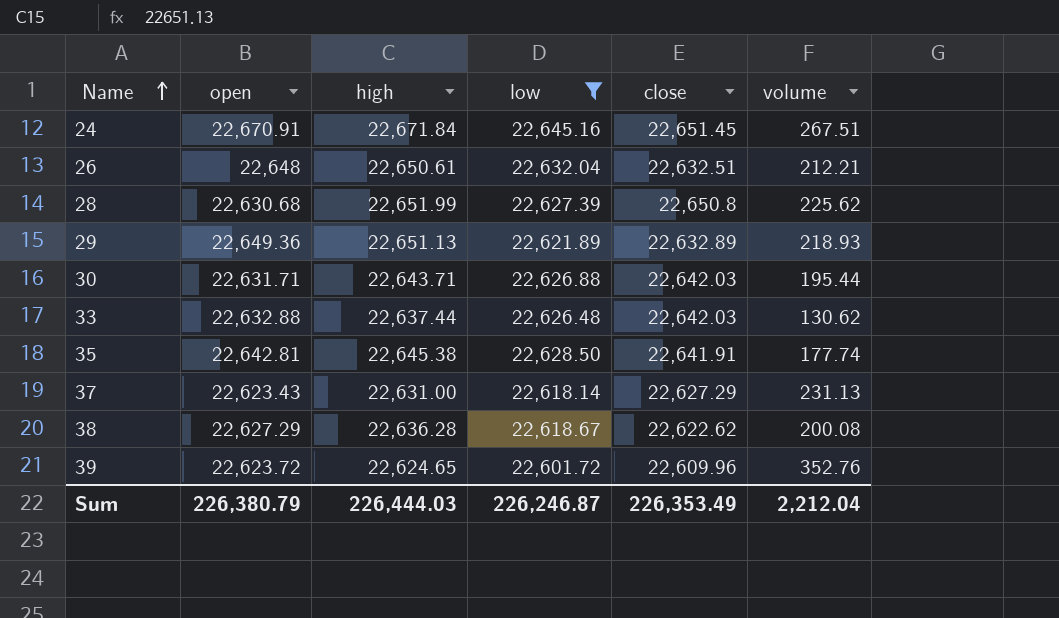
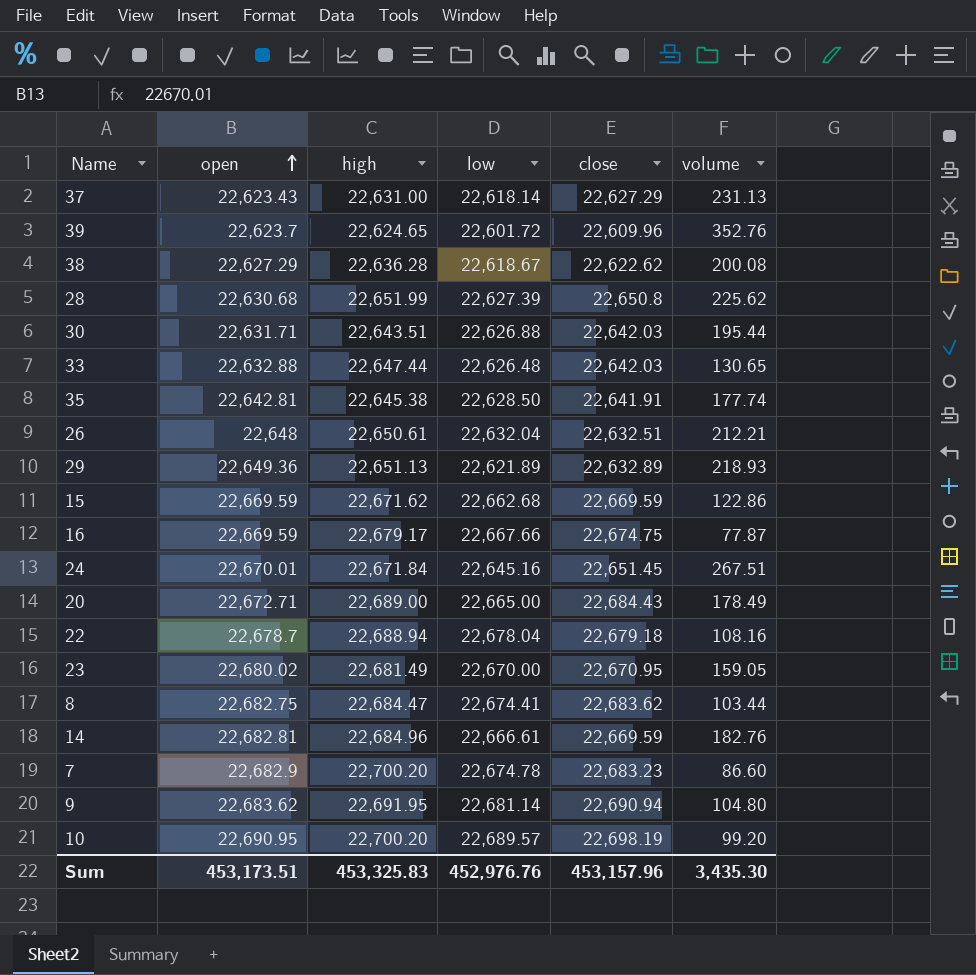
filter: low <= 22,645.16 -> none
row order: Name ascending -> open ascending
39 | open: 22,623.72 -> 22,623.7
30 | high: 22,643.71 -> 22,643.51
33 | high: 22,637.44 -> 22,647.44
33 | volume: 130.62 -> 130.65
24 | open: 22,670.91 -> 22,670.01
Sum | open: 226,380.79 -> 453,173.51
Sum | high: 226,444.03 -> 453,325.83
Sum | low: 226,246.87 -> 452,976.76
Sum | close: 226,353.49 -> 453,157.96
Sum | volume: 2,212.04 -> 3,435.30

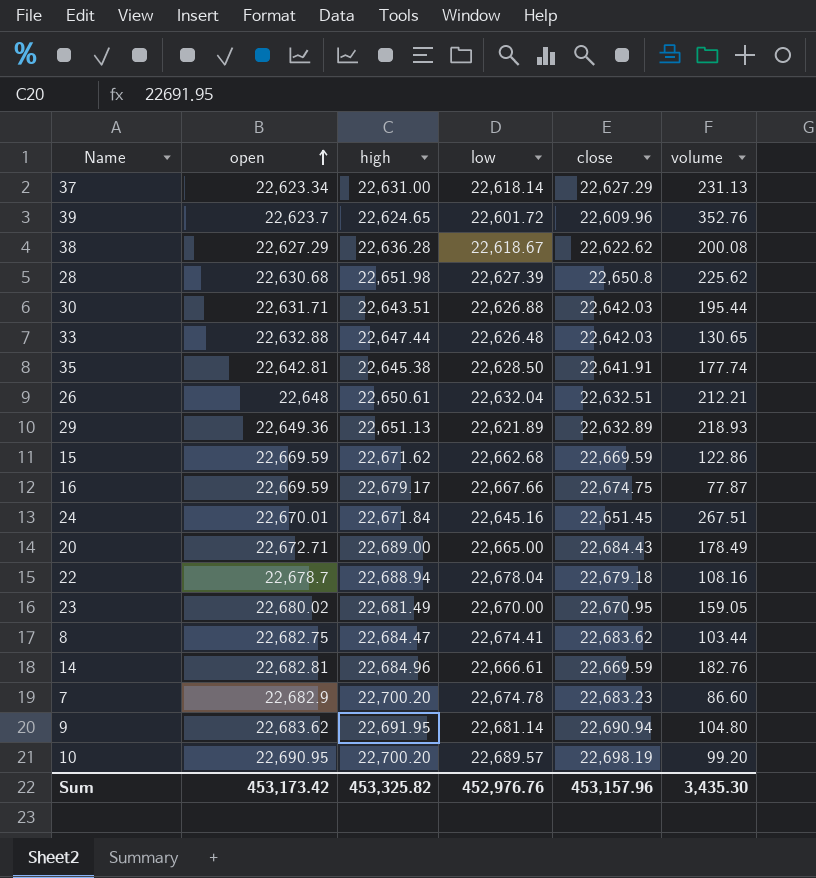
37 | open: 22,623.43 -> 22,623.34
28 | high: 22,651.99 -> 22,651.98
Sum | open: 453,173.51 -> 453,173.42
Sum | high: 453,325.83 -> 453,325.82

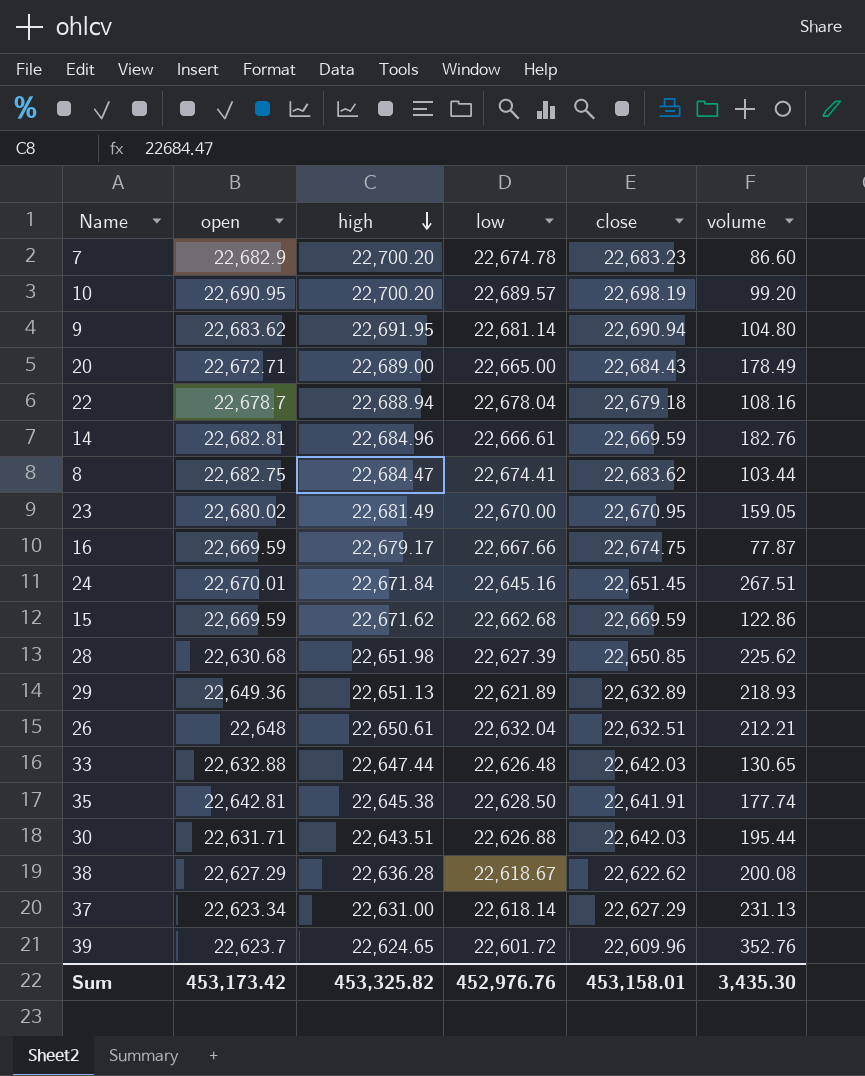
row order: open ascending -> high descending
28 | close: 22,650.8 -> 22,650.85
Sum | close: 453,157.96 -> 453,158.01

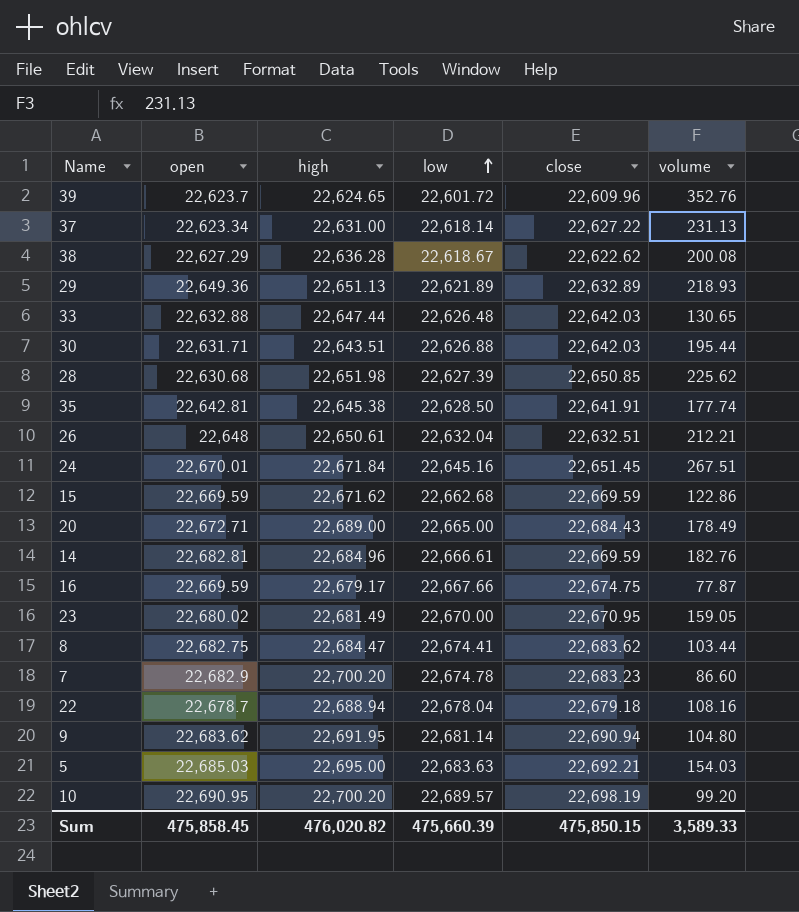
row order: high descending -> low ascending
37 | close: 22,627.29 -> 22,627.22
row 5: none -> 22,685.03 | 22,695.00 | 22,683.63 | 22,692.21 | 154.03
Sum | open: 453,173.42 -> 475,858.45
Sum | high: 453,325.82 -> 476,020.82
Sum | low: 452,976.76 -> 475,660.39
Sum | close: 453,158.01 -> 475,850.15
Sum | volume: 3,435.30 -> 3,589.33

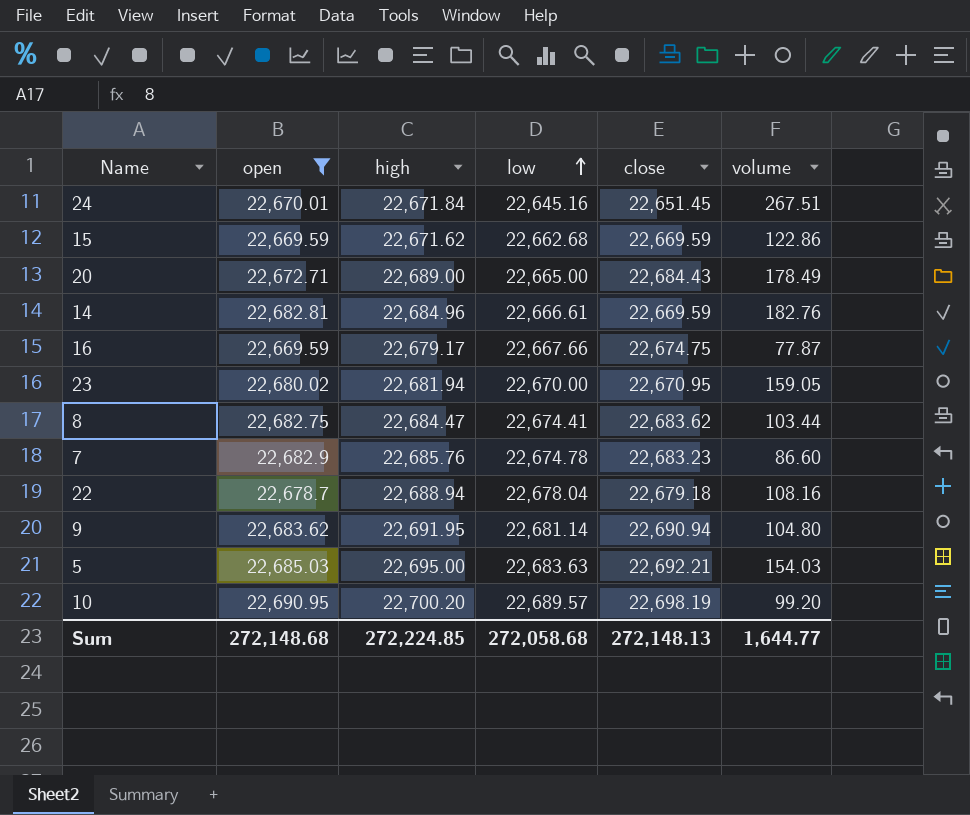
filter: none -> open >= 22,669.59
23 | high: 22,681.49 -> 22,681.94
7 | high: 22,700.20 -> 22,685.76
Sum | open: 475,858.45 -> 272,148.68
Sum | high: 476,020.82 -> 272,224.85
Sum | low: 475,660.39 -> 272,058.68
Sum | close: 475,850.15 -> 272,148.13
Sum | volume: 3,589.33 -> 1,644.77

